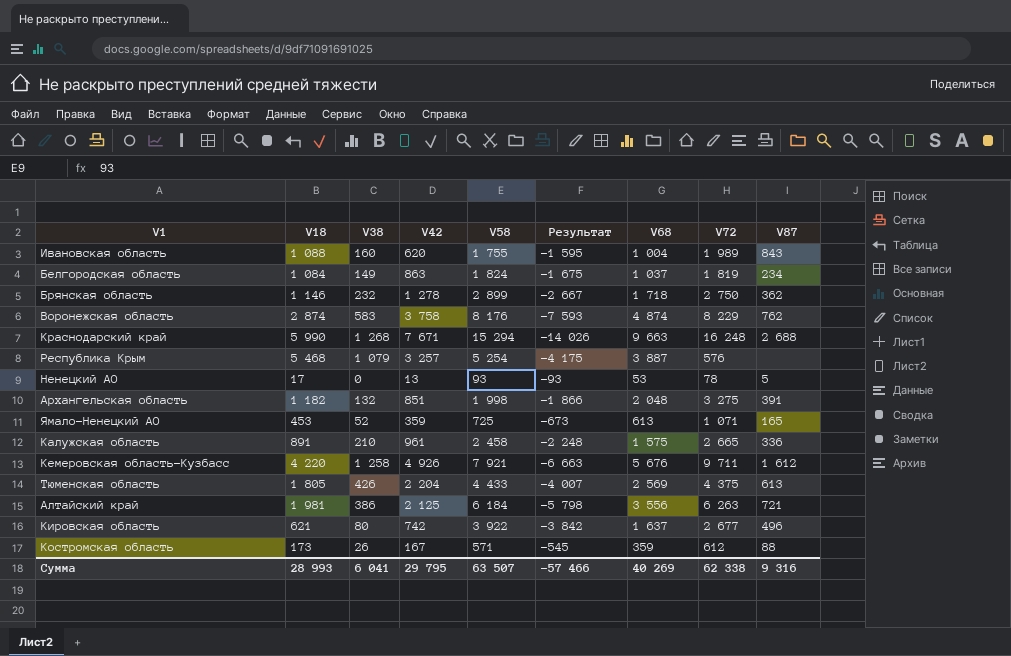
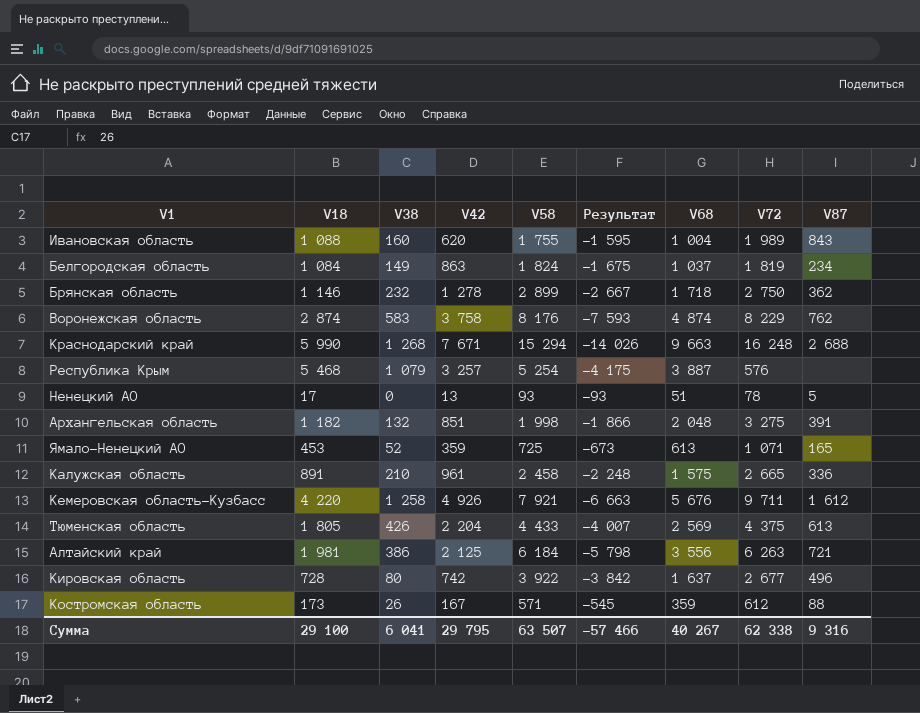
Ненецкий АО | V68: 53 -> 51
Кировская область | V18: 621 -> 728
Сумма | V18: 28 993 -> 29 100
Сумма | V68: 40 269 -> 40 267

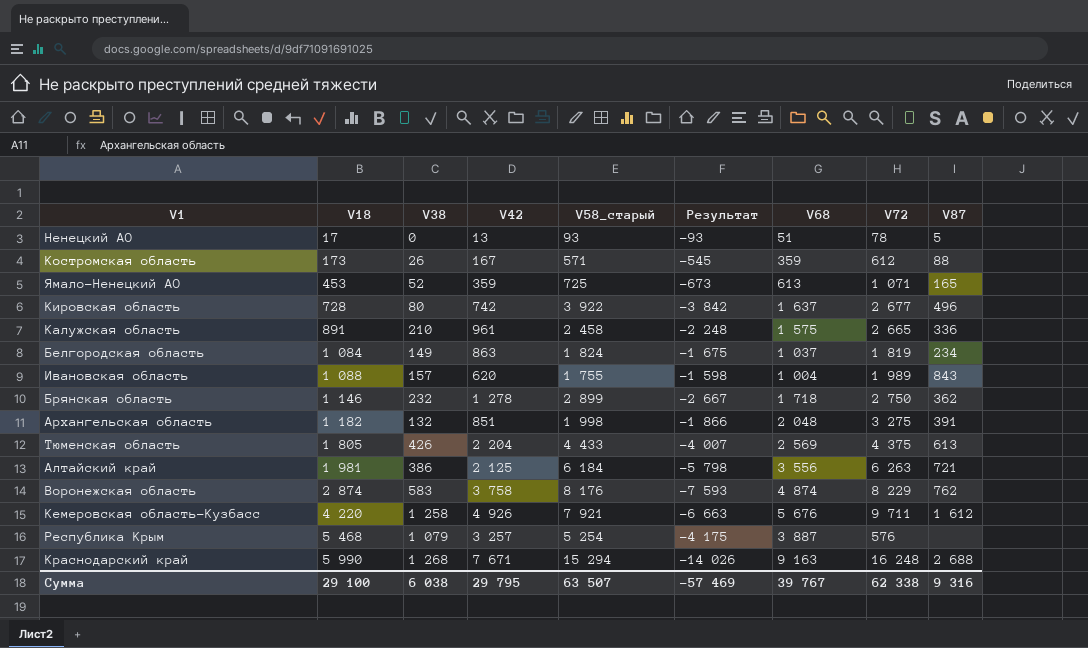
row order: none -> V18 ascending
column name: V58 -> V58_старый
Ивановская область | V38: 160 -> 157
Ивановская область | Результат: -1 595 -> -1 598
Краснодарский край | V68: 9 663 -> 9 163
Сумма | V38: 6 041 -> 6 038
Сумма | Результат: -57 466 -> -57 469
Сумма | V68: 40 267 -> 39 767

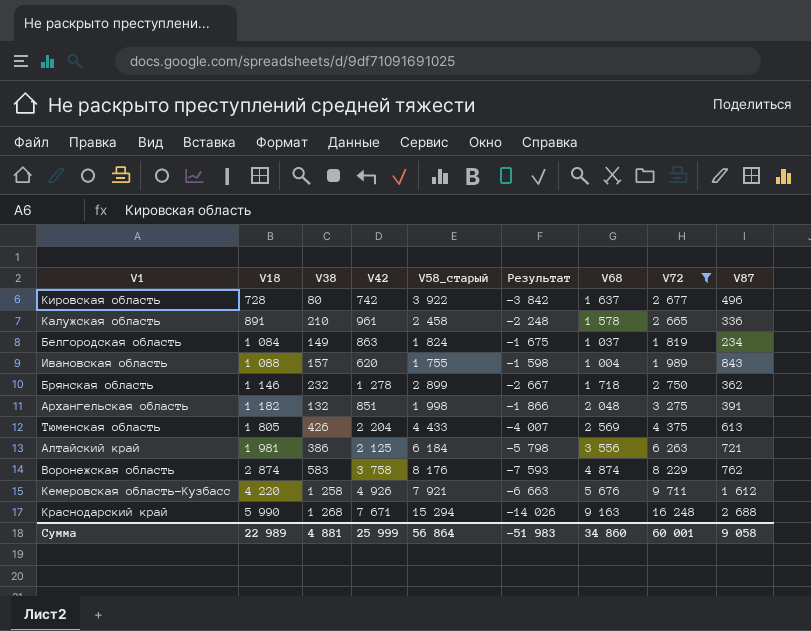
filter: none -> V72 >= 1 819
Калужская область | V68: 1 575 -> 1 578
Сумма | V18: 29 100 -> 22 989
Сумма | V38: 6 038 -> 4 881
Сумма | V42: 29 795 -> 25 999
Сумма | V58_старый: 63 507 -> 56 864
Сумма | Результат: -57 469 -> -51 983
Сумма | V68: 39 767 -> 34 860
Сумма | V72: 62 338 -> 60 001
Сумма | V87: 9 316 -> 9 058

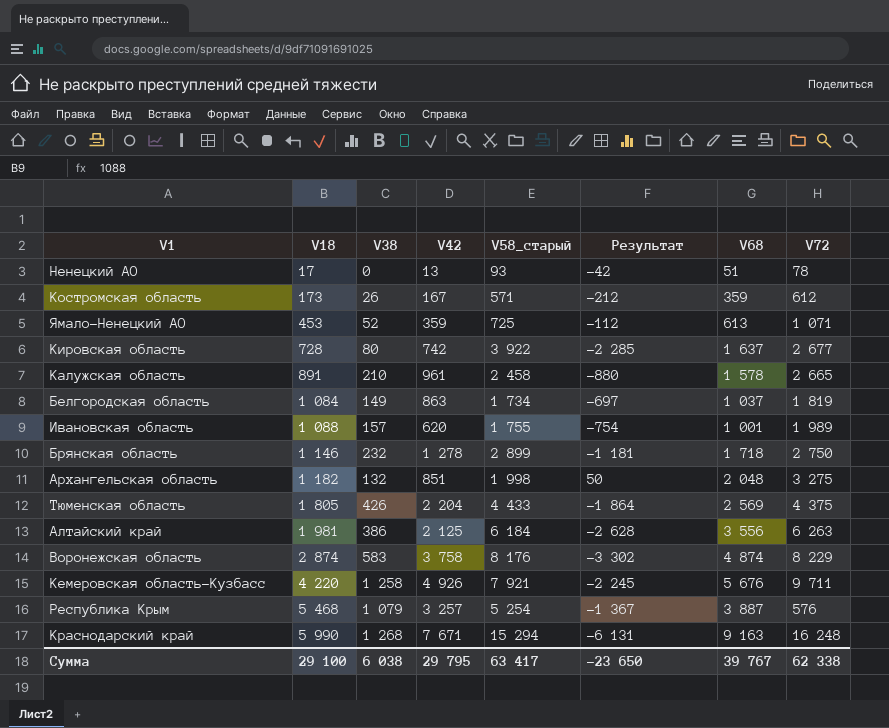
filter: V72 >= 1 819 -> none
column V87 | position: 9 -> none
column Результат | formula: [V38] - [V58_старый] -> [V68] - [V58_старый]
Белгородская область | V58_старый: 1 824 -> 1 734
Ивановская область | V68: 1 004 -> 1 001
Сумма | V18: 22 989 -> 29 100
Сумма | V38: 4 881 -> 6 038
Сумма | V42: 25 999 -> 29 795
Сумма | V58_старый: 56 864 -> 63 417
Сумма | Результат: -51 983 -> -23 650
Сумма | V68: 34 860 -> 39 767
Сумма | V72: 60 001 -> 62 338

